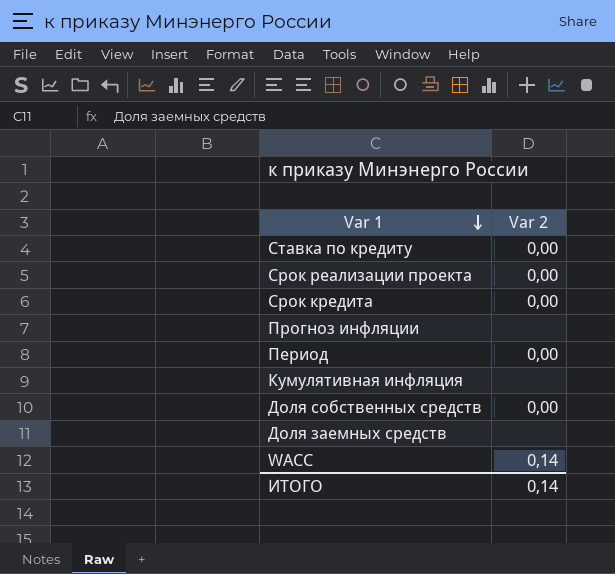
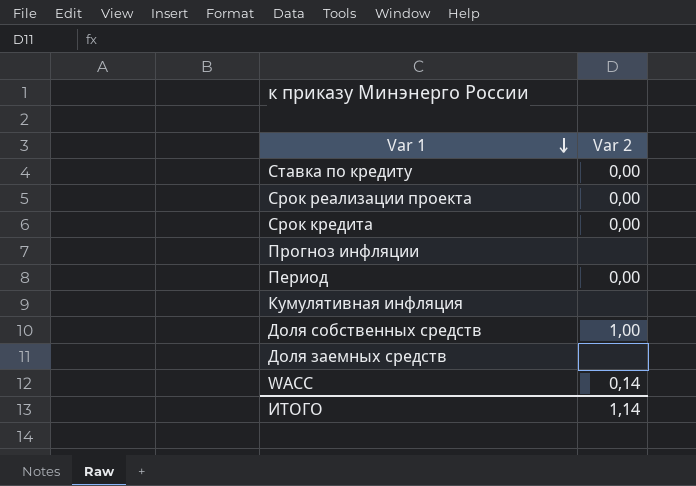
Доля собственных средств | Var 2: 0,00 -> 1,00
ИТОГО | Var 2: 0,14 -> 1,14

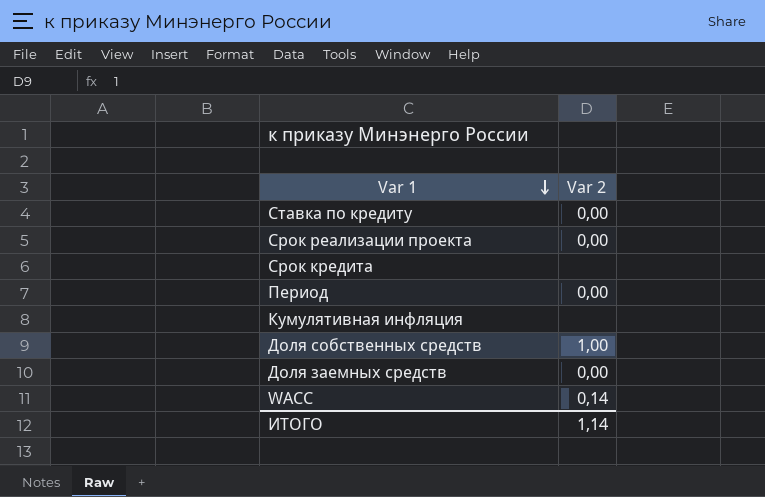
row Прогноз инфляции: none -> none
Срок кредита | Var 2: 0,00 -> none
Доля заемных средств | Var 2: none -> 0,00

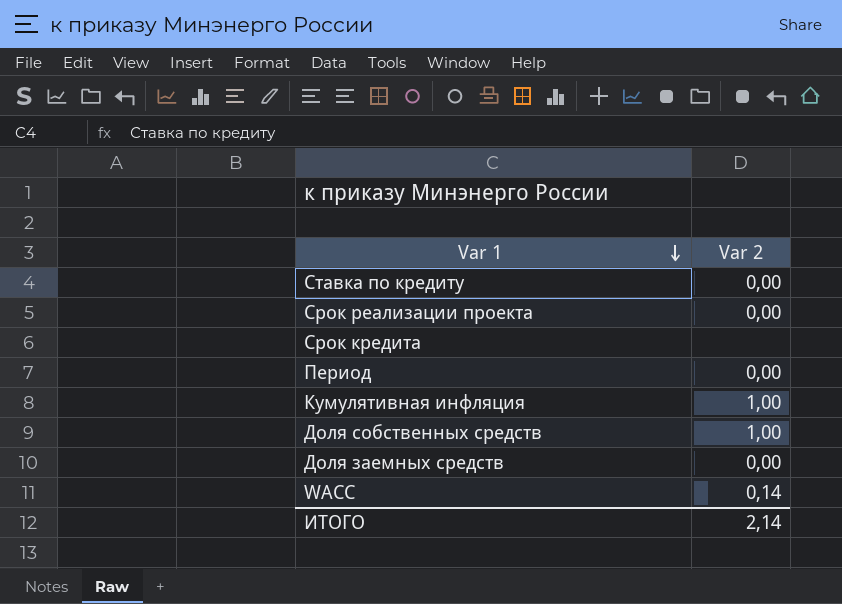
Кумулятивная инфляция | Var 2: none -> 1,00
ИТОГО | Var 2: 1,14 -> 2,14

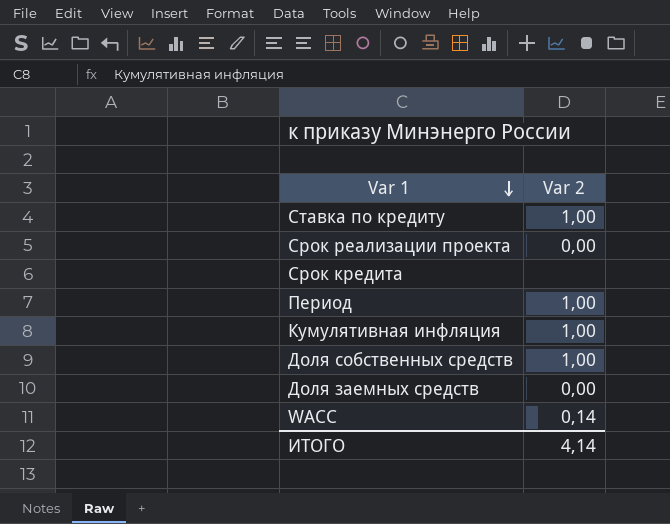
Ставка по кредиту | Var 2: 0,00 -> 1,00
Период | Var 2: 0,00 -> 1,00
ИТОГО | Var 2: 2,14 -> 4,14

